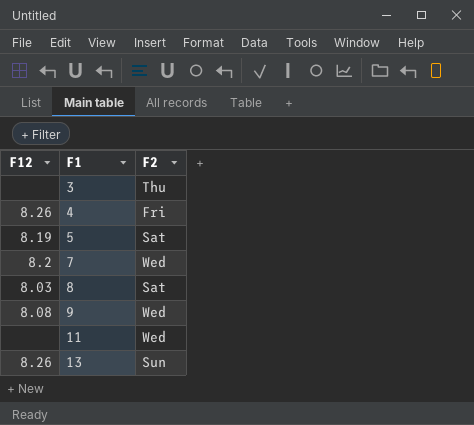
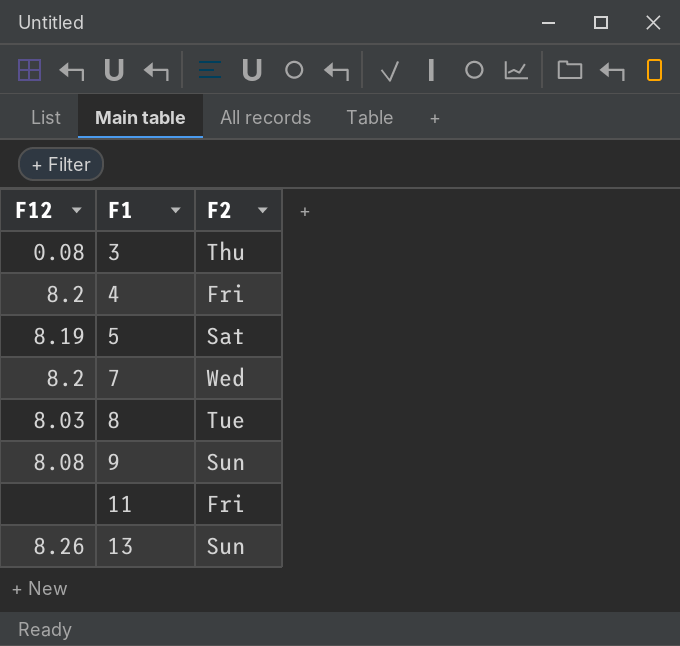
3 | F12: none -> 0.08
4 | F12: 8.26 -> 8.2
8 | F2: Sat -> Tue
9 | F2: Wed -> Sun
11 | F2: Wed -> Fri

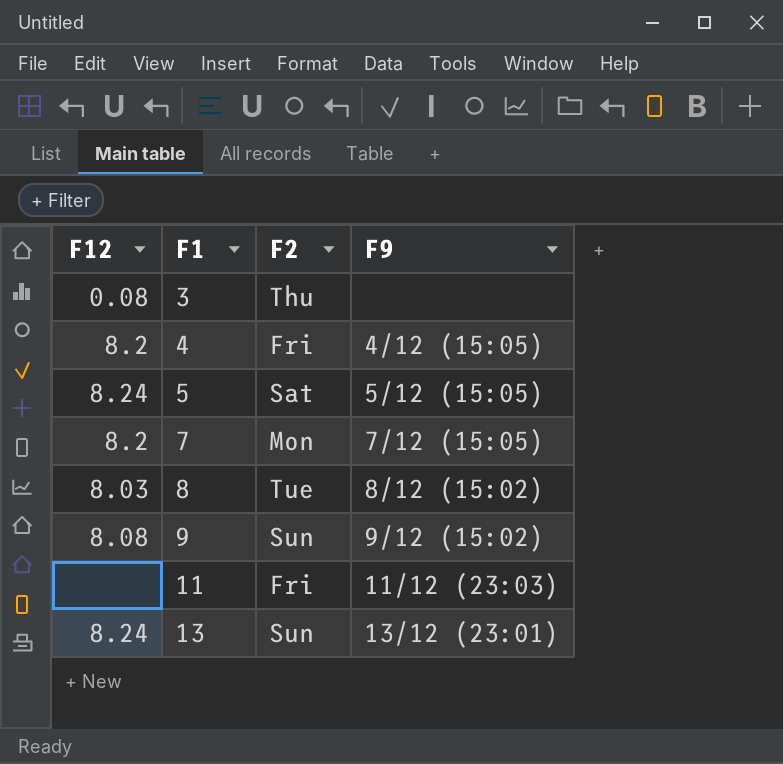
column F9 | position: none -> 4
5 | F12: 8.19 -> 8.24
7 | F2: Wed -> Mon
13 | F12: 8.26 -> 8.24

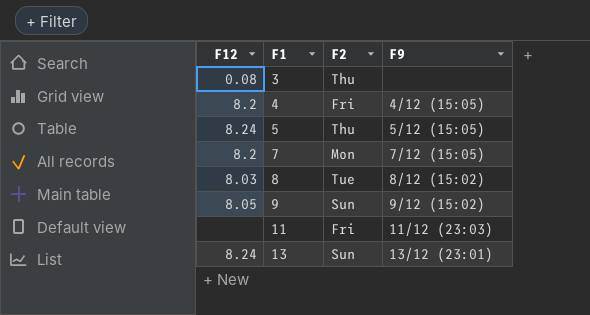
5 | F2: Sat -> Thu
9 | F12: 8.08 -> 8.05

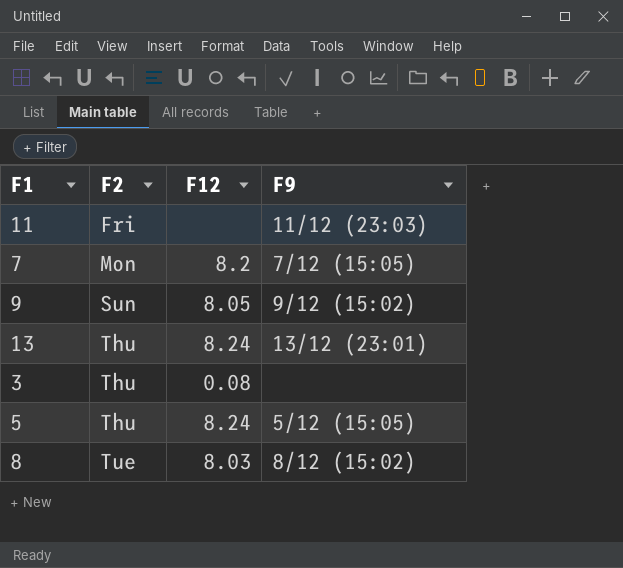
row order: F1 ascending -> F2 ascending
column F12 | position: 1 -> 3
row 4: 8.2 | Fri | 4/12 (15:05) -> none
13 | F2: Sun -> Thu

